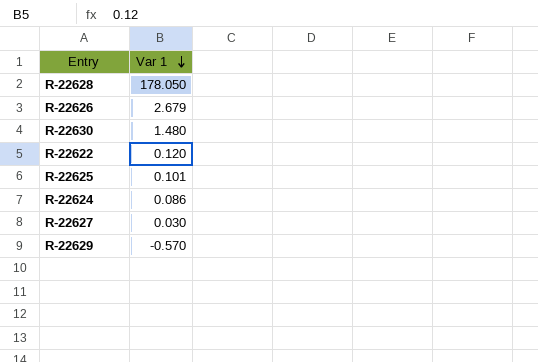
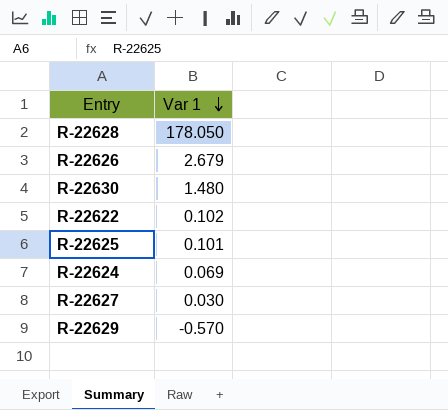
R-22622 | Var 1: 0.120 -> 0.102
R-22624 | Var 1: 0.086 -> 0.069

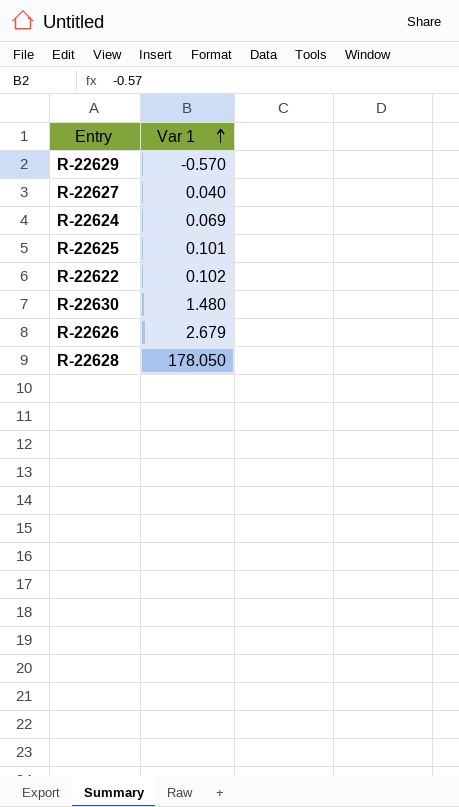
row order: Var 1 descending -> Var 1 ascending
R-22627 | Var 1: 0.030 -> 0.040

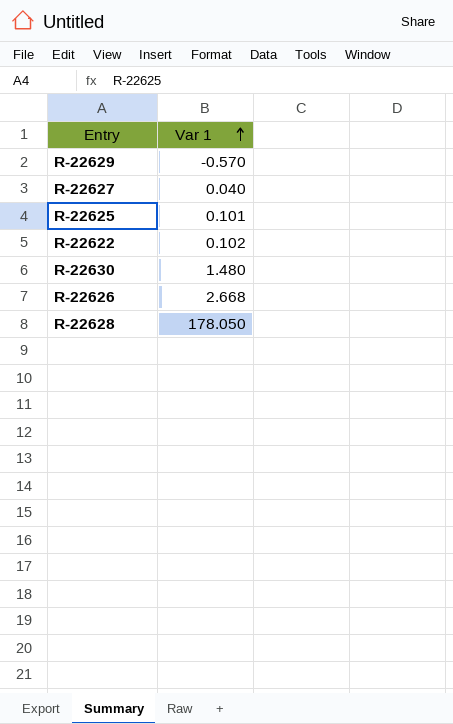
row R-22624: 0.069 -> none
R-22626 | Var 1: 2.679 -> 2.668

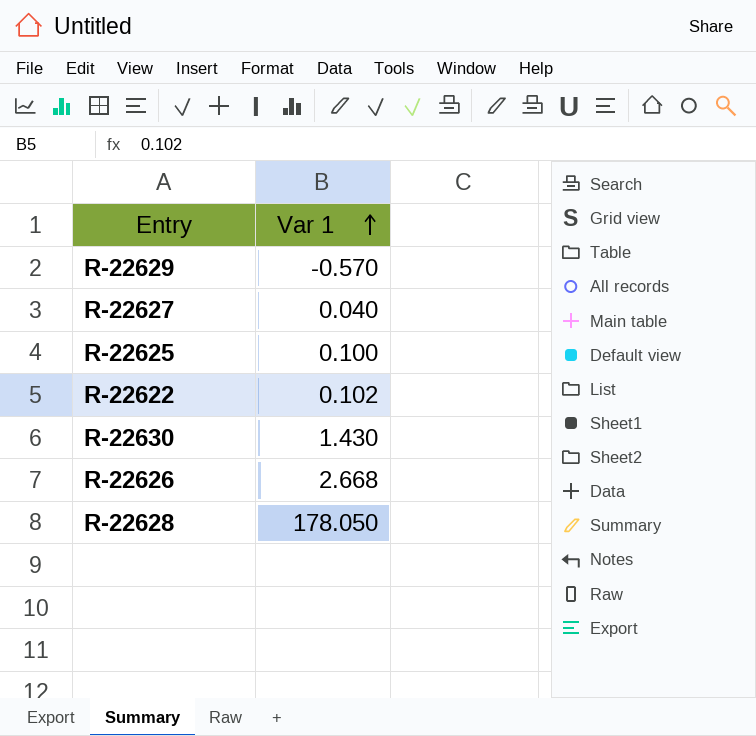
R-22625 | Var 1: 0.101 -> 0.100
R-22630 | Var 1: 1.480 -> 1.430

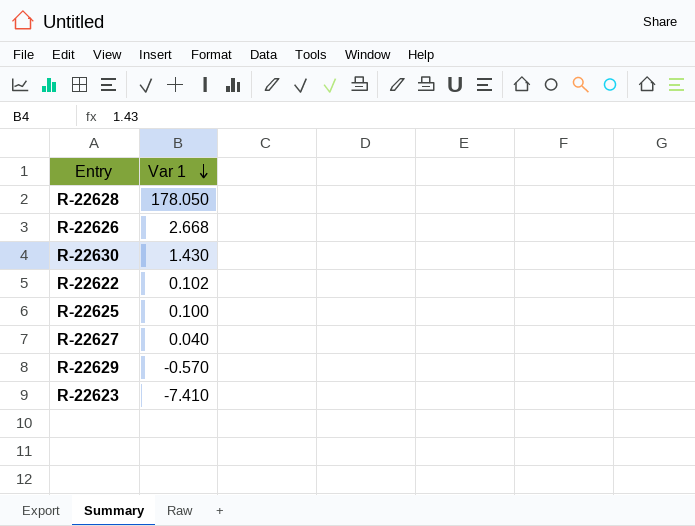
row order: Var 1 ascending -> Var 1 descending
row R-22623: none -> -7.410

